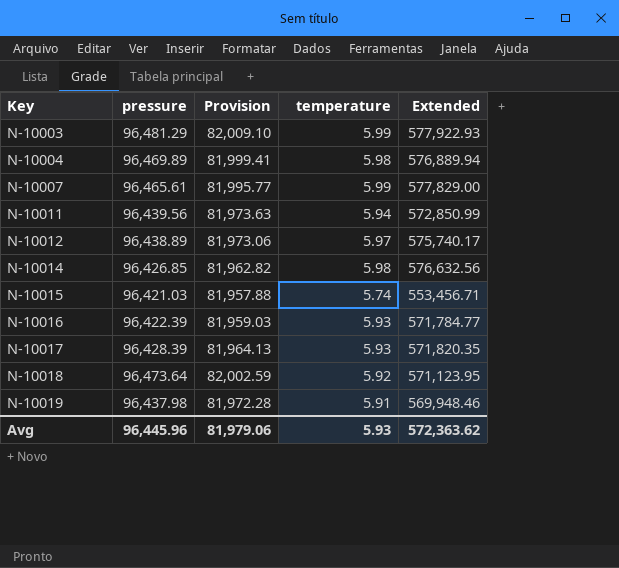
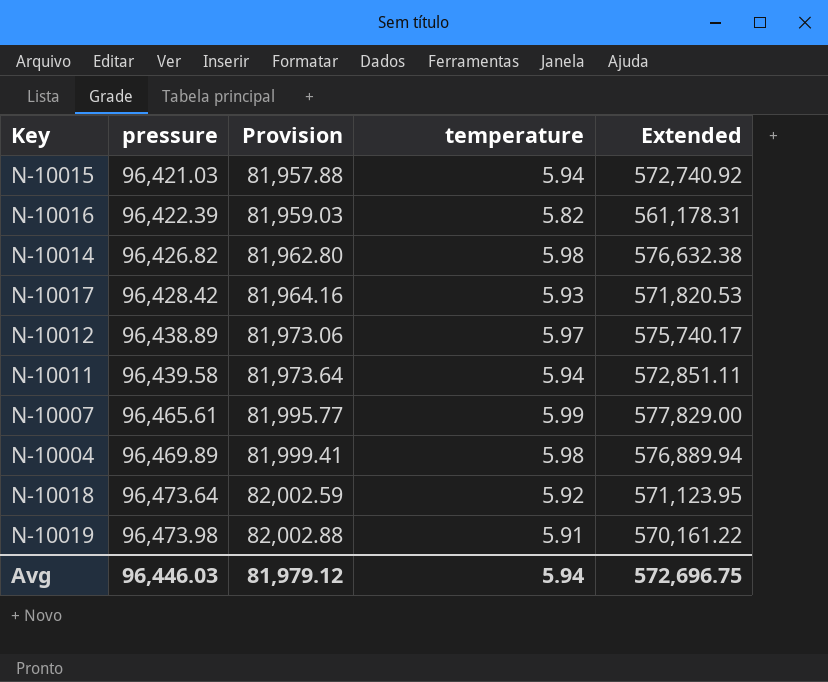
row order: Key ascending -> pressure ascending
row N-10003: 96,481.29 | 82,009.10 | 5.99 | 577,922.93 -> none
N-10015 | temperature: 5.74 -> 5.94
N-10015 | Extended: 553,456.71 -> 572,740.92
N-10016 | temperature: 5.93 -> 5.82
N-10016 | Extended: 571,784.77 -> 561,178.31
N-10014 | pressure: 96,426.85 -> 96,426.82
N-10014 | Provision: 81,962.82 -> 81,962.80
N-10014 | Extended: 576,632.56 -> 576,632.38
N-10017 | pressure: 96,428.39 -> 96,428.42
N-10017 | Provision: 81,964.13 -> 81,964.16
N-10017 | Extended: 571,820.35 -> 571,820.53
N-10011 | pressure: 96,439.56 -> 96,439.58
N-10011 | Provision: 81,973.63 -> 81,973.64
N-10011 | Extended: 572,850.99 -> 572,851.11
N-10019 | pressure: 96,437.98 -> 96,473.98
N-10019 | Provision: 81,972.28 -> 82,002.88
N-10019 | Extended: 569,948.46 -> 570,161.22
Avg | pressure: 96,445.96 -> 96,446.03
Avg | Provision: 81,979.06 -> 81,979.12
Avg | temperature: 5.93 -> 5.94
Avg | Extended: 572,363.62 -> 572,696.75

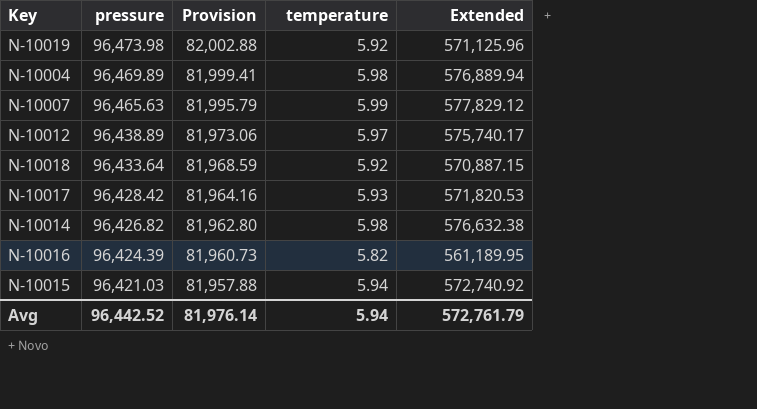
row order: pressure ascending -> pressure descending
row N-10011: 96,439.58 | 81,973.64 | 5.94 | 572,851.11 -> none
N-10019 | temperature: 5.91 -> 5.92
N-10019 | Extended: 570,161.22 -> 571,125.96
N-10007 | pressure: 96,465.61 -> 96,465.63
N-10007 | Provision: 81,995.77 -> 81,995.79
N-10007 | Extended: 577,829.00 -> 577,829.12
N-10018 | pressure: 96,473.64 -> 96,433.64
N-10018 | Provision: 82,002.59 -> 81,968.59
N-10018 | Extended: 571,123.95 -> 570,887.15
N-10016 | pressure: 96,422.39 -> 96,424.39
N-10016 | Provision: 81,959.03 -> 81,960.73
N-10016 | Extended: 561,178.31 -> 561,189.95
Avg | pressure: 96,446.03 -> 96,442.52
Avg | Provision: 81,979.12 -> 81,976.14
Avg | Extended: 572,696.75 -> 572,761.79

